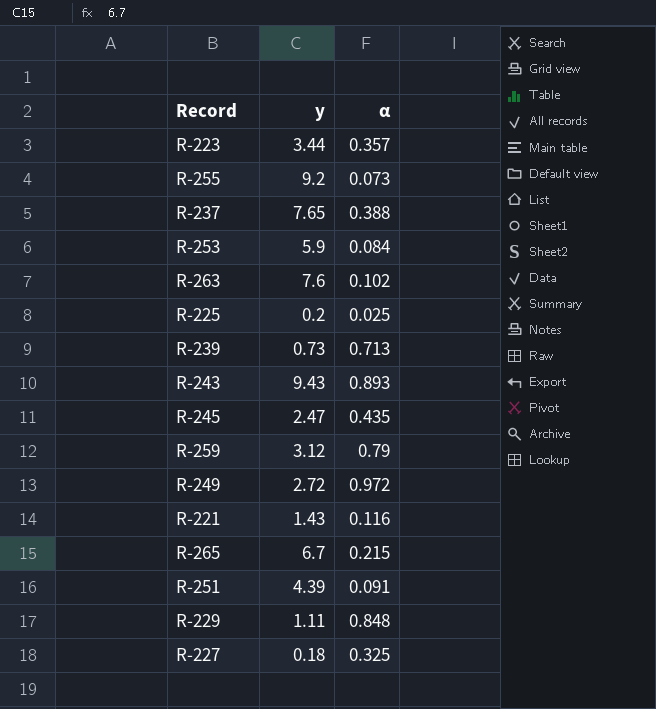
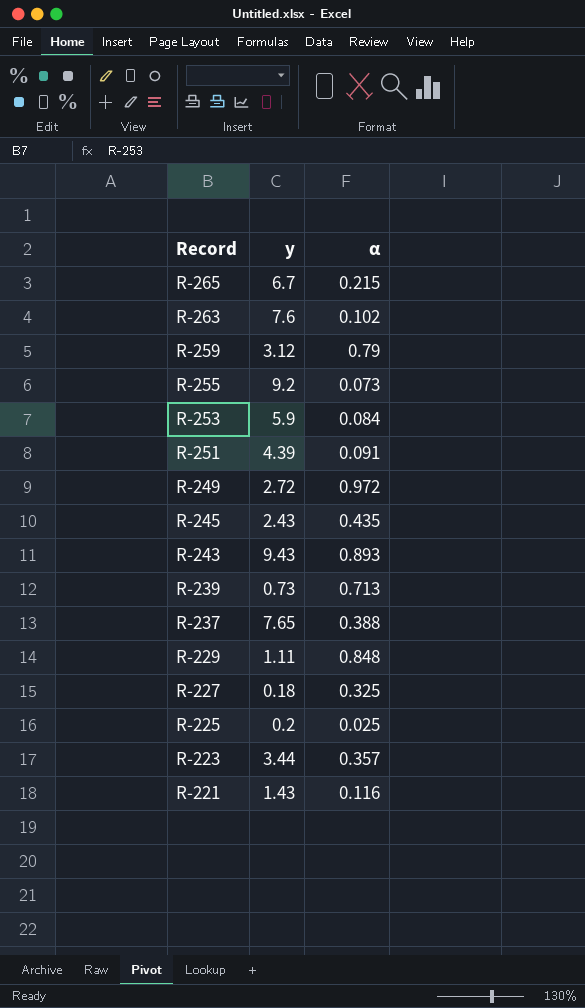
row order: none -> Record descending
R-245 | y: 2.47 -> 2.43

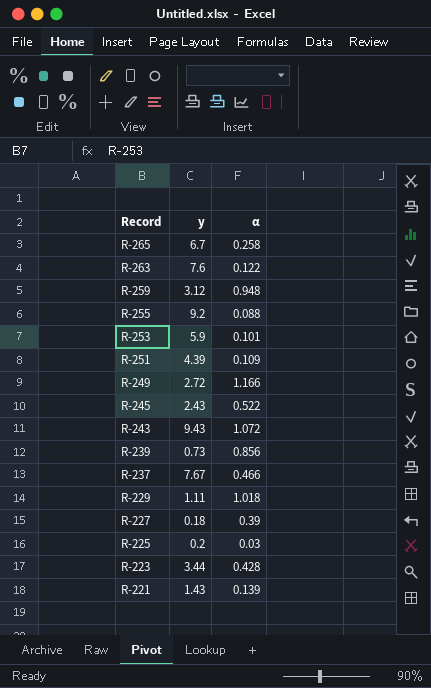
R-265 | α: 0.215 -> 0.258
R-263 | α: 0.102 -> 0.122
R-259 | α: 0.79 -> 0.948
R-255 | α: 0.073 -> 0.088
R-253 | α: 0.084 -> 0.101
R-251 | α: 0.091 -> 0.109
R-249 | α: 0.972 -> 1.166
R-245 | α: 0.435 -> 0.522
R-243 | α: 0.893 -> 1.072
R-239 | α: 0.713 -> 0.856
R-237 | y: 7.65 -> 7.67
R-237 | α: 0.388 -> 0.466
R-229 | α: 0.848 -> 1.018
R-227 | α: 0.325 -> 0.39
R-225 | α: 0.025 -> 0.03
R-223 | α: 0.357 -> 0.428
R-221 | α: 0.116 -> 0.139

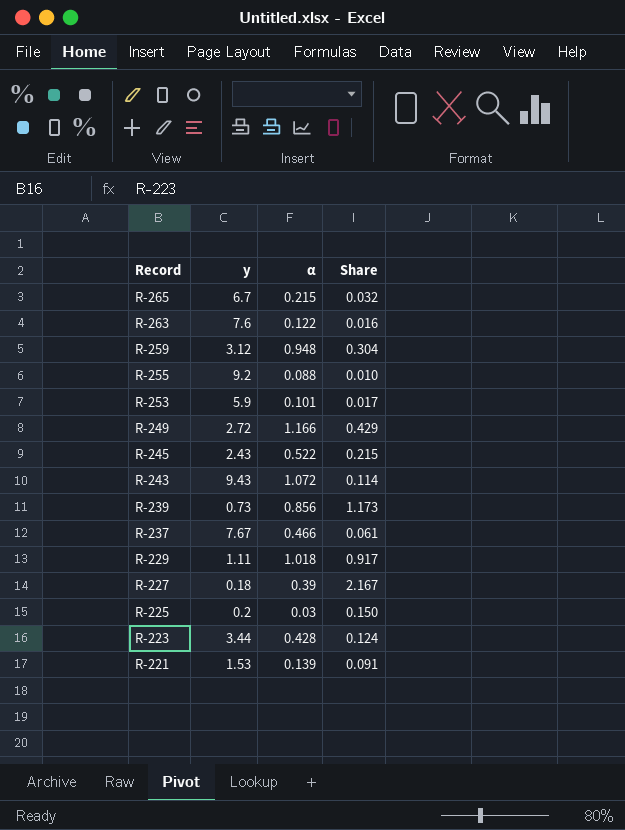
column Share | formula: none -> [α] / [y]
row R-251: 4.39 | 0.109 -> none
R-265 | α: 0.258 -> 0.215
R-221 | y: 1.43 -> 1.53

